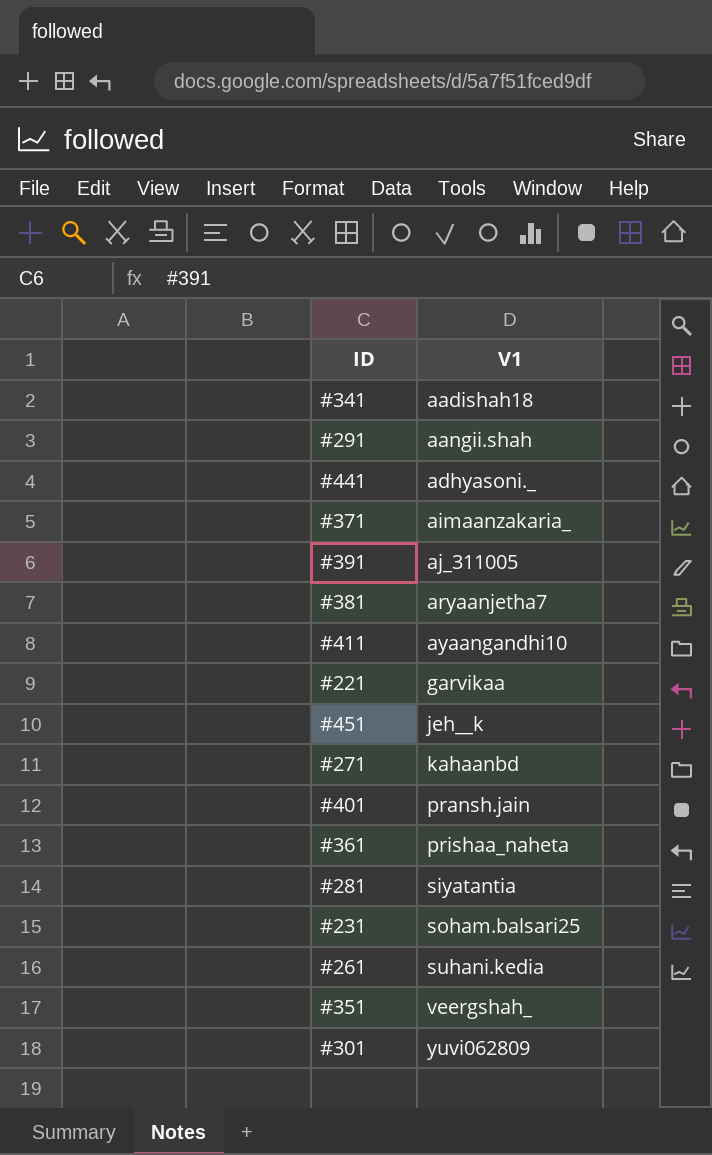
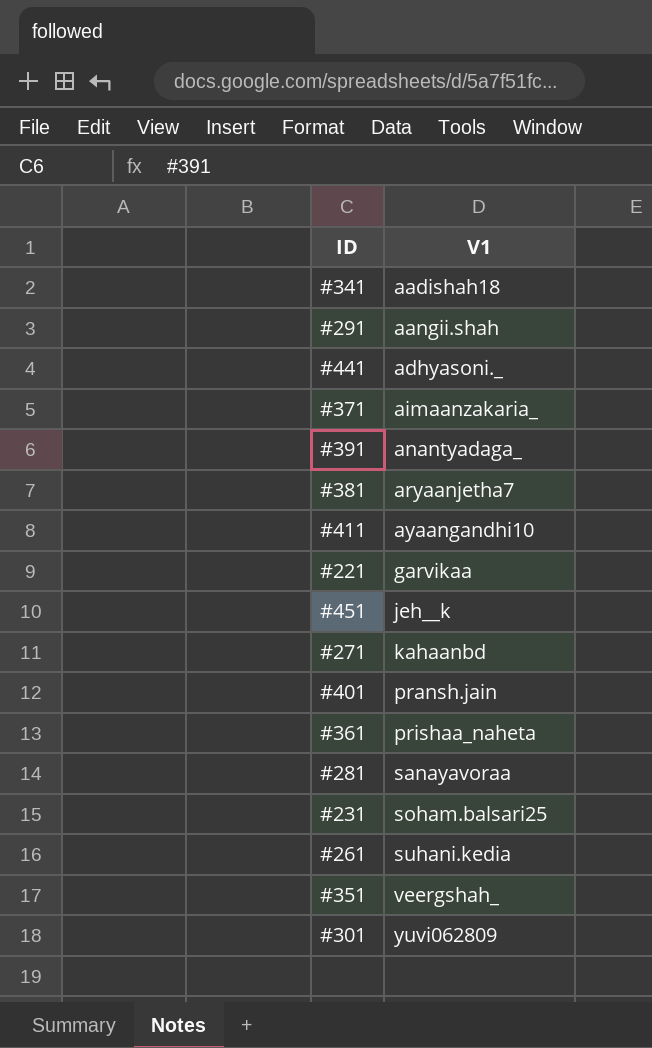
#391 | V1: aj_311005 -> anantyadaga_
#281 | V1: siyatantia -> sanayavoraa

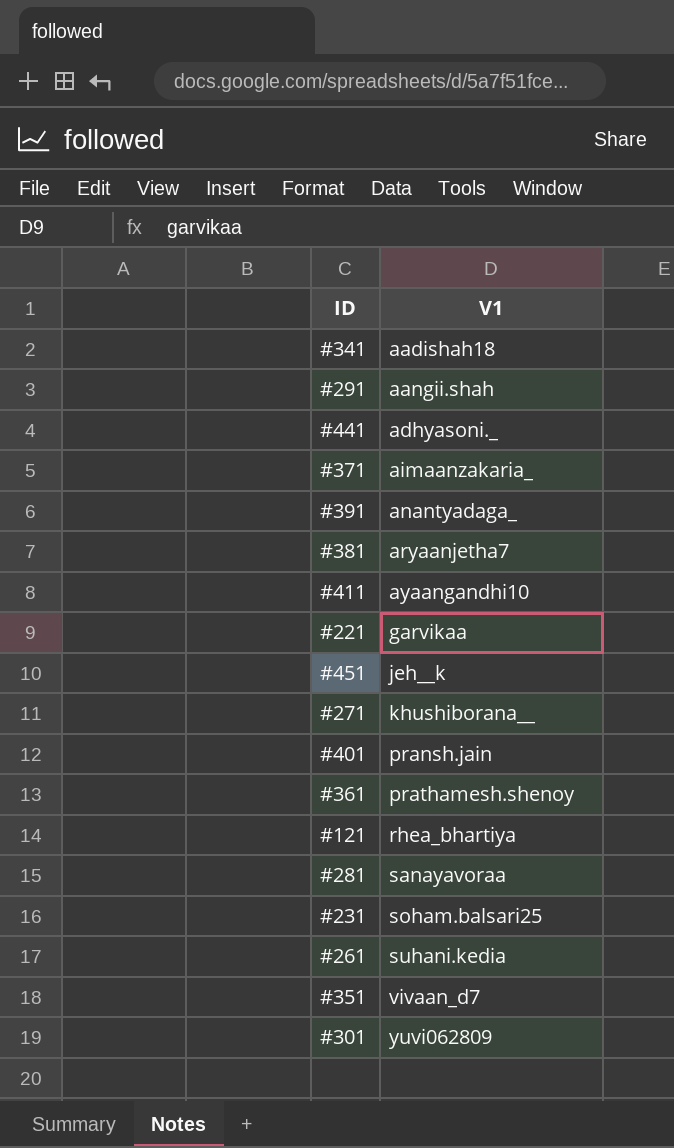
#271 | V1: kahaanbd -> khushiborana__
#361 | V1: prishaa_naheta -> prathamesh.shenoy
row #121: none -> rhea_bhartiya
#351 | V1: veergshah_ -> vivaan_d7

